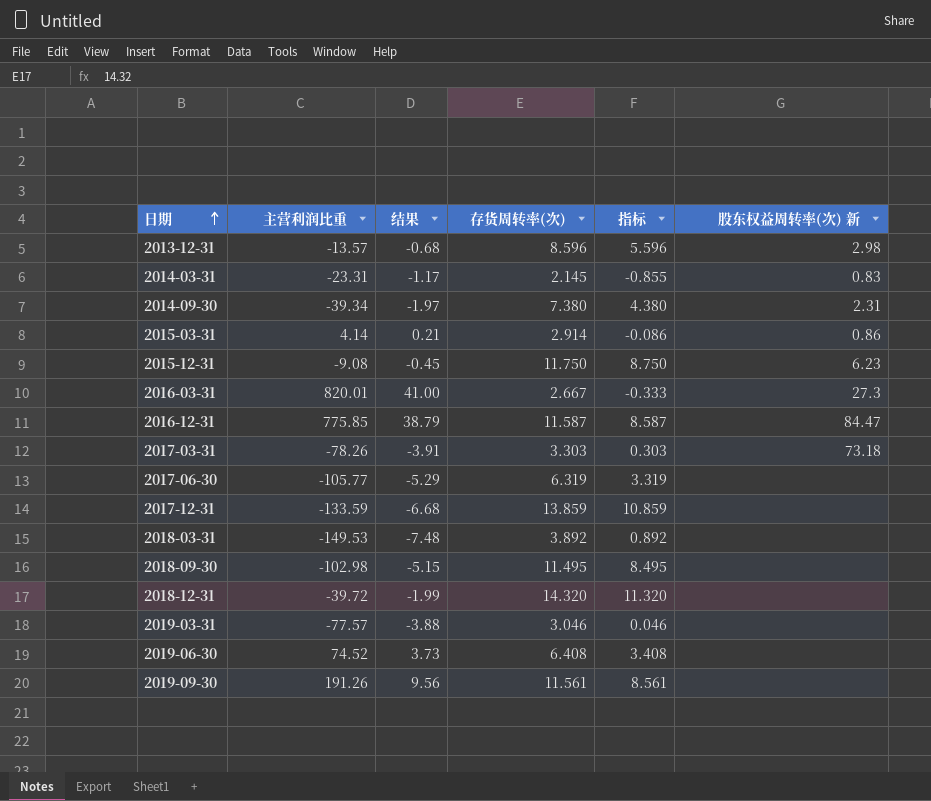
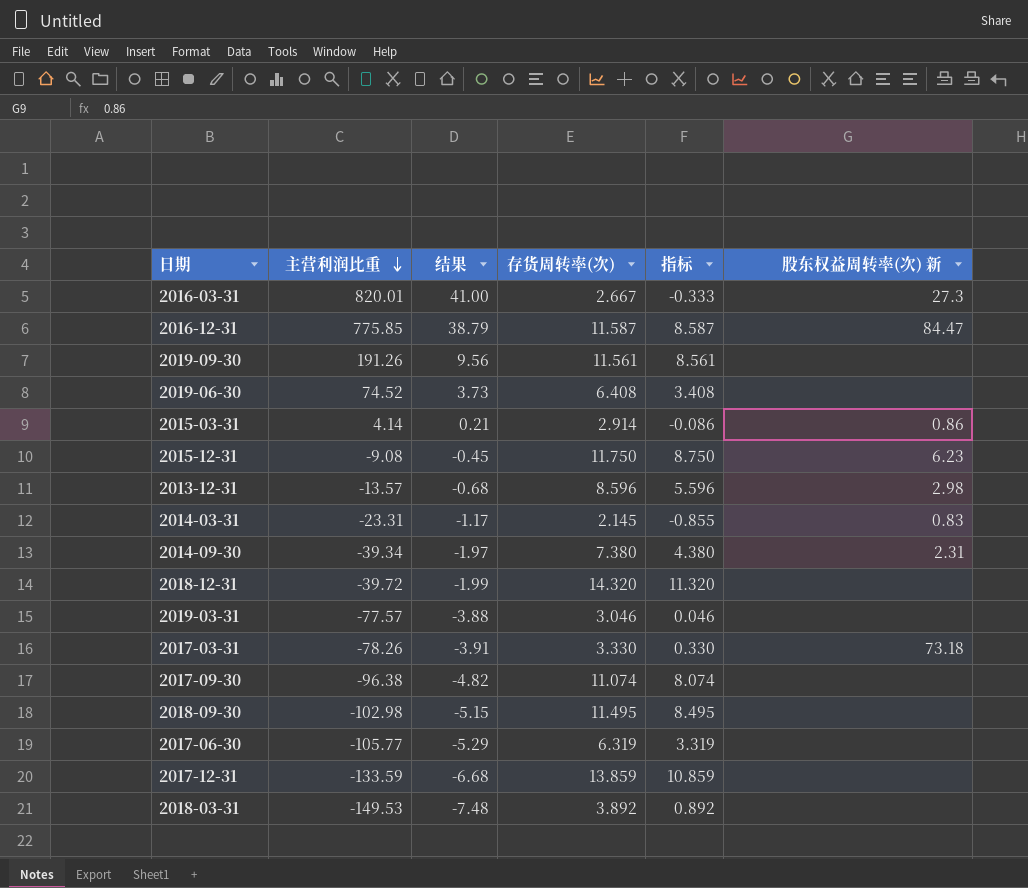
row order: 日期 ascending -> 主营利润比重 descending
2017-03-31 | 存货周转率(次): 3.303 -> 3.330
2017-03-31 | 指标: 0.303 -> 0.330
row 2017-09-30: none -> -96.38 | -4.82 | 11.074 | 8.074 | none

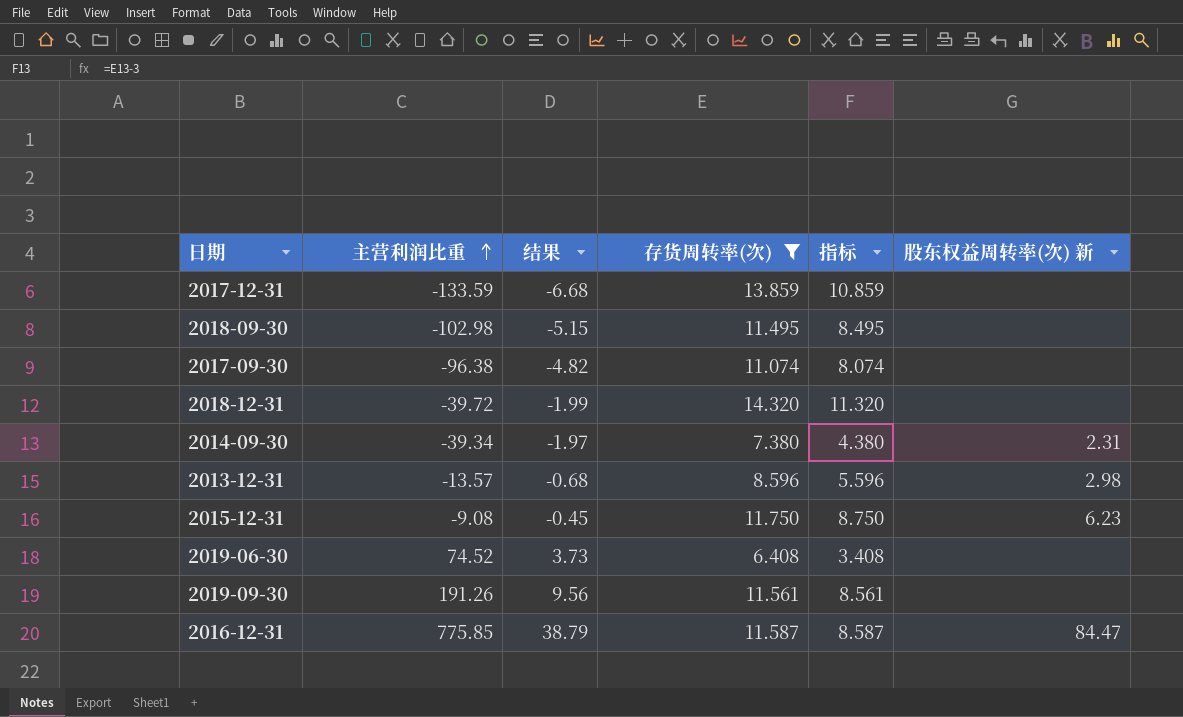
filter: none -> 存货周转率(次) >= 6.408
row order: 主营利润比重 descending -> 主营利润比重 ascending

